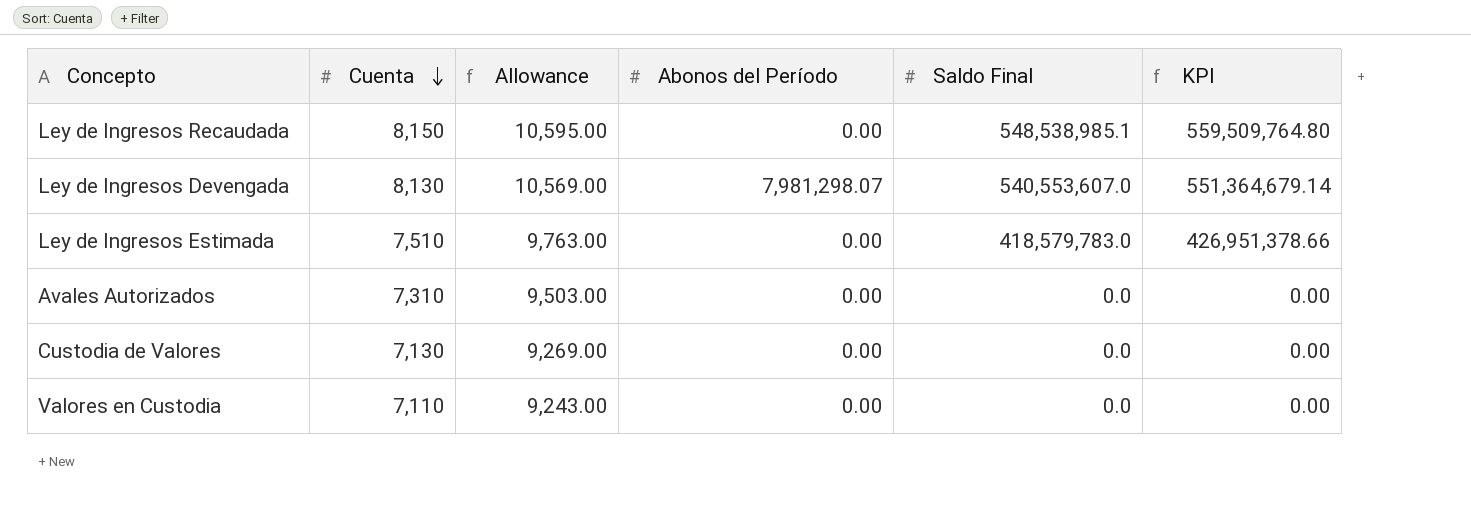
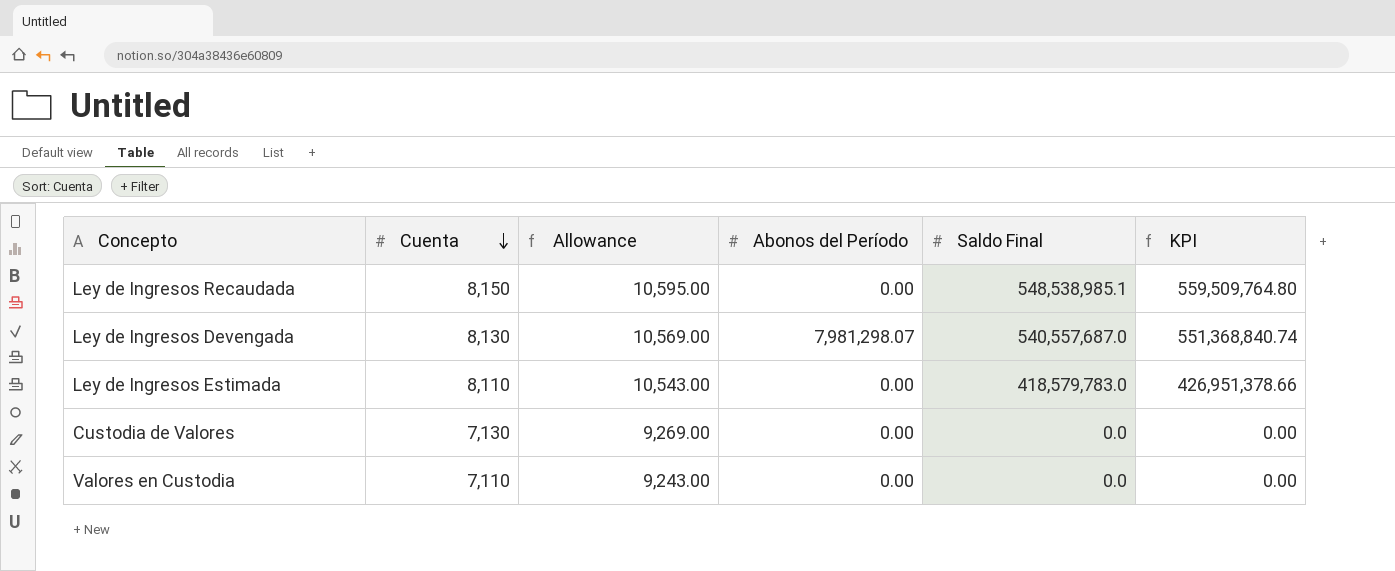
row Avales Autorizados: 7,310 | 9,503.00 | 0.00 | 0.0 | 0.00 -> none
Ley de Ingresos Devengada | Saldo Final: 540,553,607.0 -> 540,557,687.0
Ley de Ingresos Devengada | KPI: 551,364,679.14 -> 551,368,840.74
Ley de Ingresos Estimada | Cuenta: 7,510 -> 8,110
Ley de Ingresos Estimada | Allowance: 9,763.00 -> 10,543.00

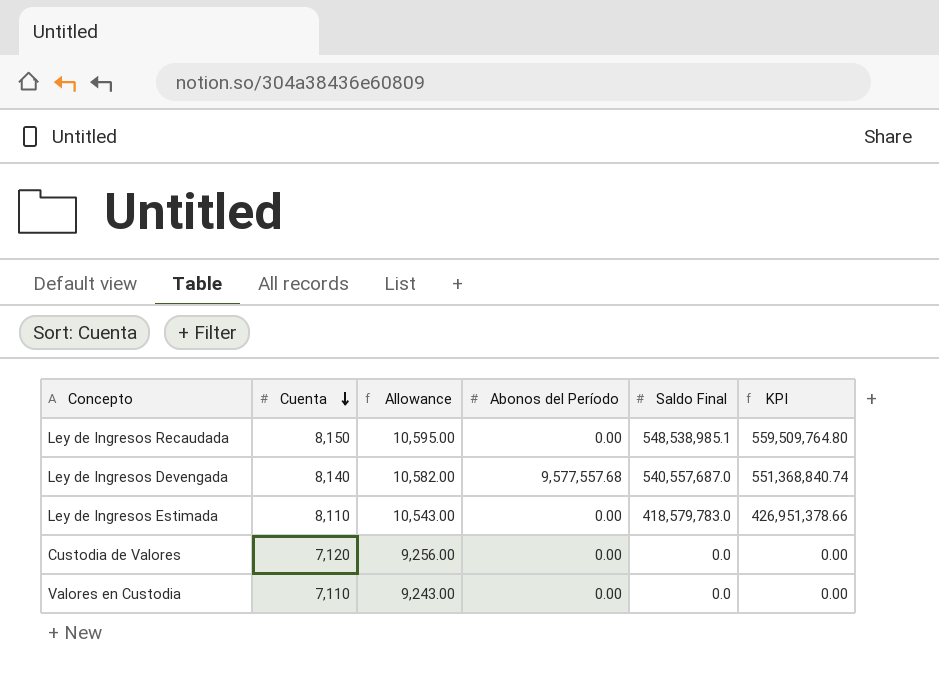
Ley de Ingresos Devengada | Cuenta: 8,130 -> 8,140
Ley de Ingresos Devengada | Allowance: 10,569.00 -> 10,582.00
Ley de Ingresos Devengada | Abonos del Período: 7,981,298.07 -> 9,577,557.68
Custodia de Valores | Cuenta: 7,130 -> 7,120
Custodia de Valores | Allowance: 9,269.00 -> 9,256.00

